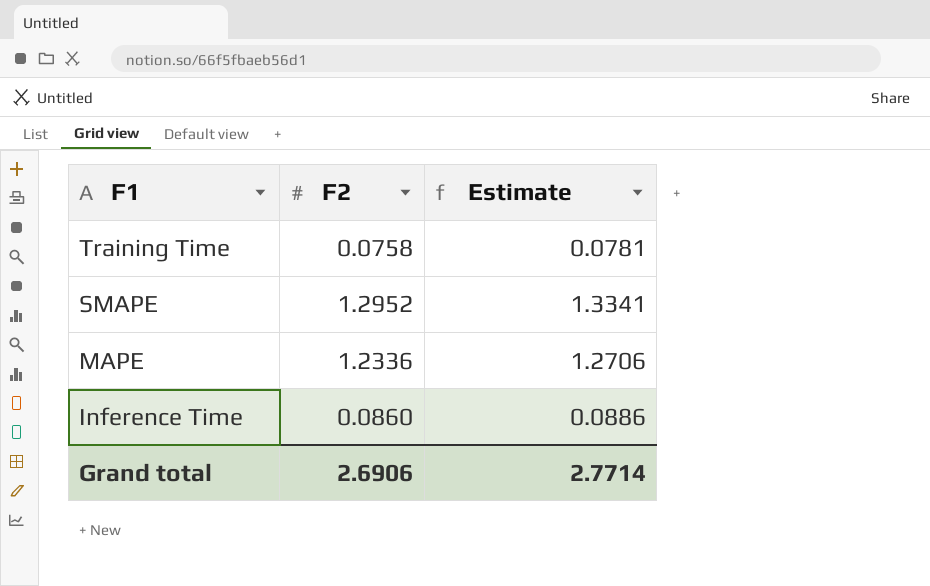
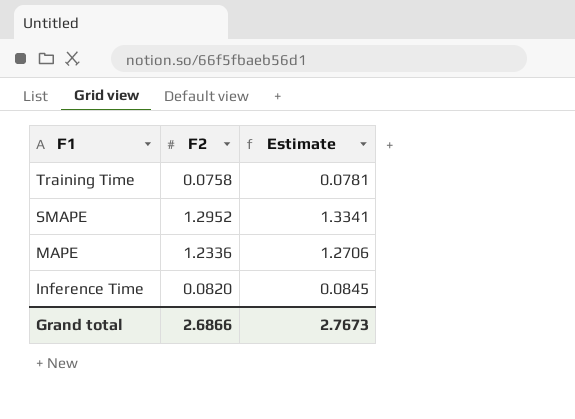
Inference Time | F2: 0.0860 -> 0.0820
Inference Time | Estimate: 0.0886 -> 0.0845
Grand total | F2: 2.6906 -> 2.6866
Grand total | Estimate: 2.7714 -> 2.7673

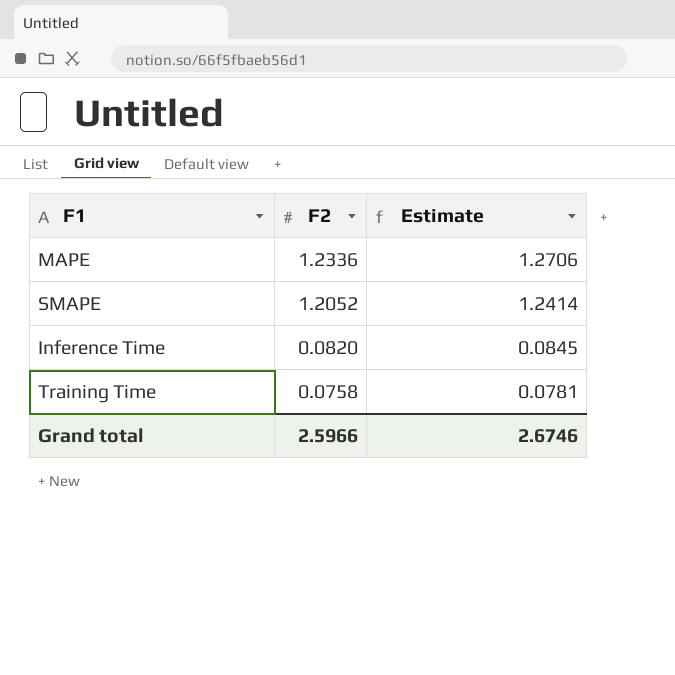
row order: F1 descending -> F2 descending
SMAPE | F2: 1.2952 -> 1.2052
SMAPE | Estimate: 1.3341 -> 1.2414
Grand total | F2: 2.6866 -> 2.5966
Grand total | Estimate: 2.7673 -> 2.6746

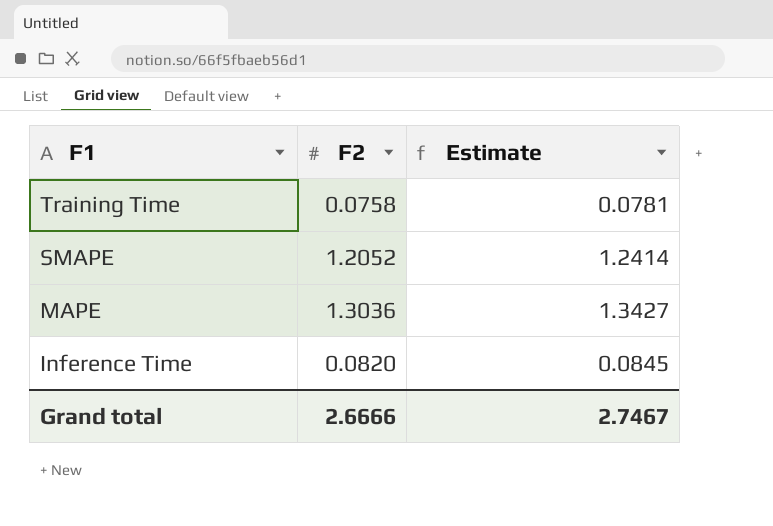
row order: F2 descending -> F1 descending
MAPE | F2: 1.2336 -> 1.3036
MAPE | Estimate: 1.2706 -> 1.3427
Grand total | F2: 2.5966 -> 2.6666
Grand total | Estimate: 2.6746 -> 2.7467

